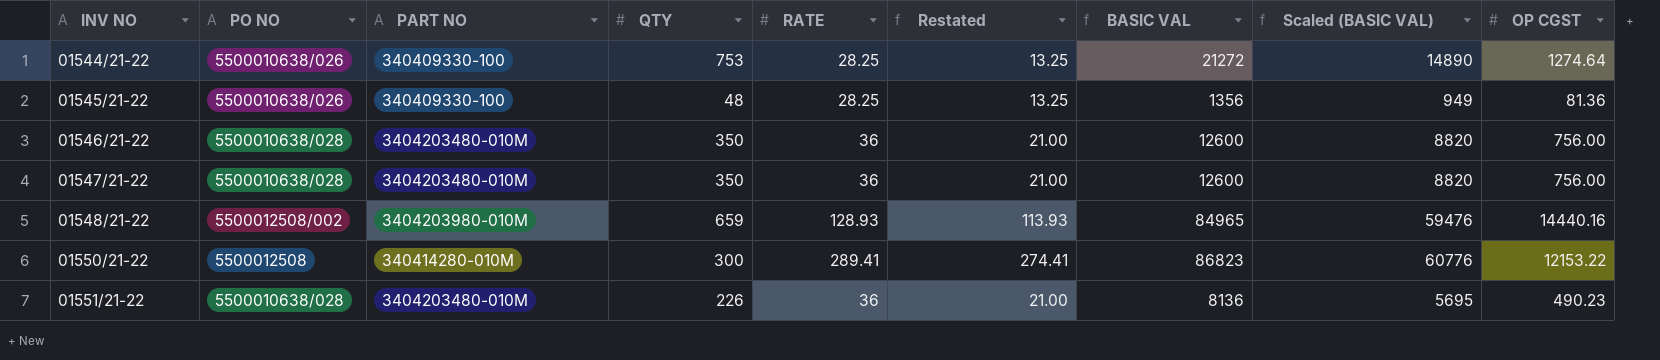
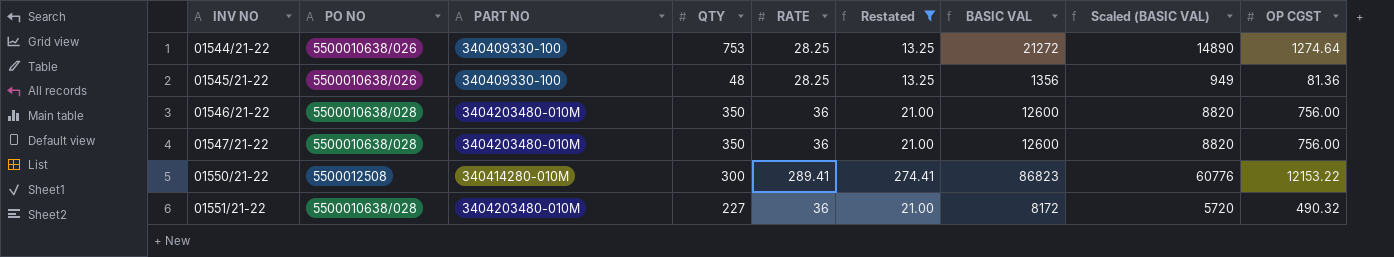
filter: none -> Restated != 113.93
01551/21-22 | QTY: 226 -> 227
01551/21-22 | BASIC VAL: 8136 -> 8172
01551/21-22 | Scaled (BASIC VAL): 5695 -> 5720
01551/21-22 | OP CGST: 490.23 -> 490.32

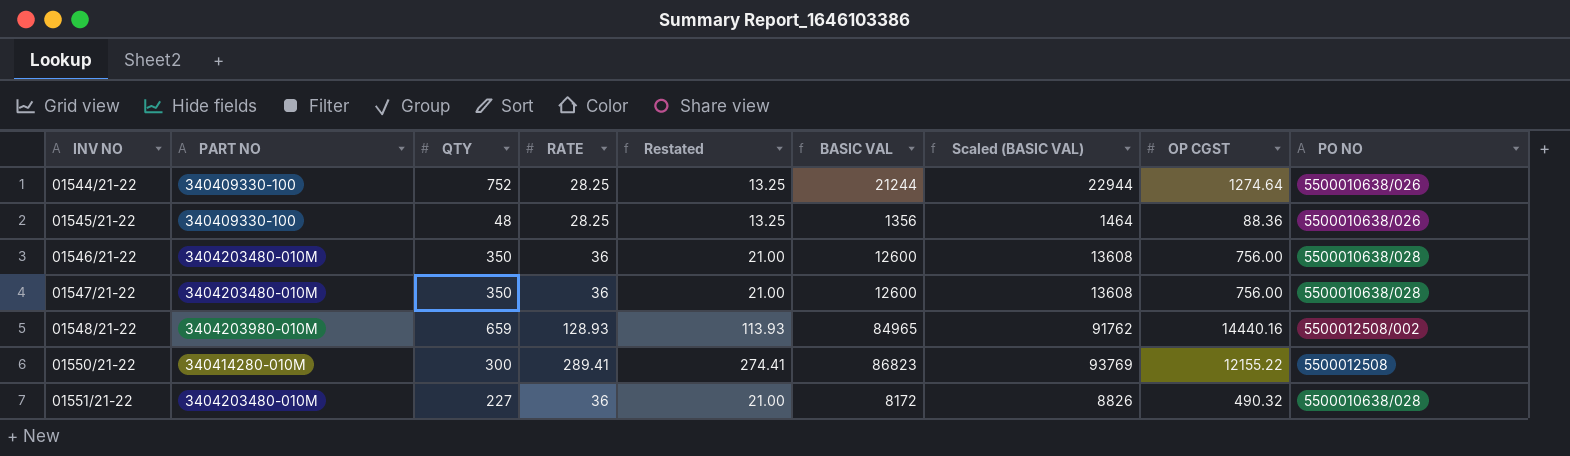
filter: Restated != 113.93 -> none
column Scaled (BASIC VAL) | formula: [BASIC VAL] * 0.7 -> [BASIC VAL] * 1.08
column PO NO | position: 2 -> 9
01544/21-22 | QTY: 753 -> 752
01544/21-22 | BASIC VAL: 21272 -> 21244
01545/21-22 | OP CGST: 81.36 -> 88.36
01550/21-22 | OP CGST: 12153.22 -> 12155.22

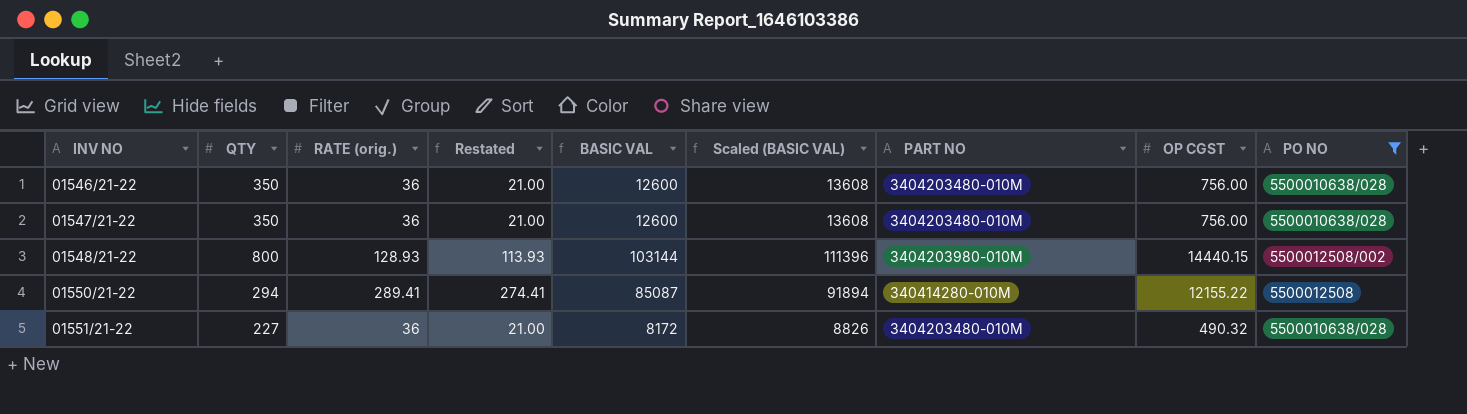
filter: none -> PO NO != 5500010638/026
column name: RATE -> RATE (orig.)
column PART NO | position: 2 -> 7
01548/21-22 | QTY: 659 -> 800
01548/21-22 | BASIC VAL: 84965 -> 103144
01548/21-22 | Scaled (BASIC VAL): 91762 -> 111396
01548/21-22 | OP CGST: 14440.16 -> 14440.15
01550/21-22 | QTY: 300 -> 294
01550/21-22 | BASIC VAL: 86823 -> 85087
01550/21-22 | Scaled (BASIC VAL): 93769 -> 91894

